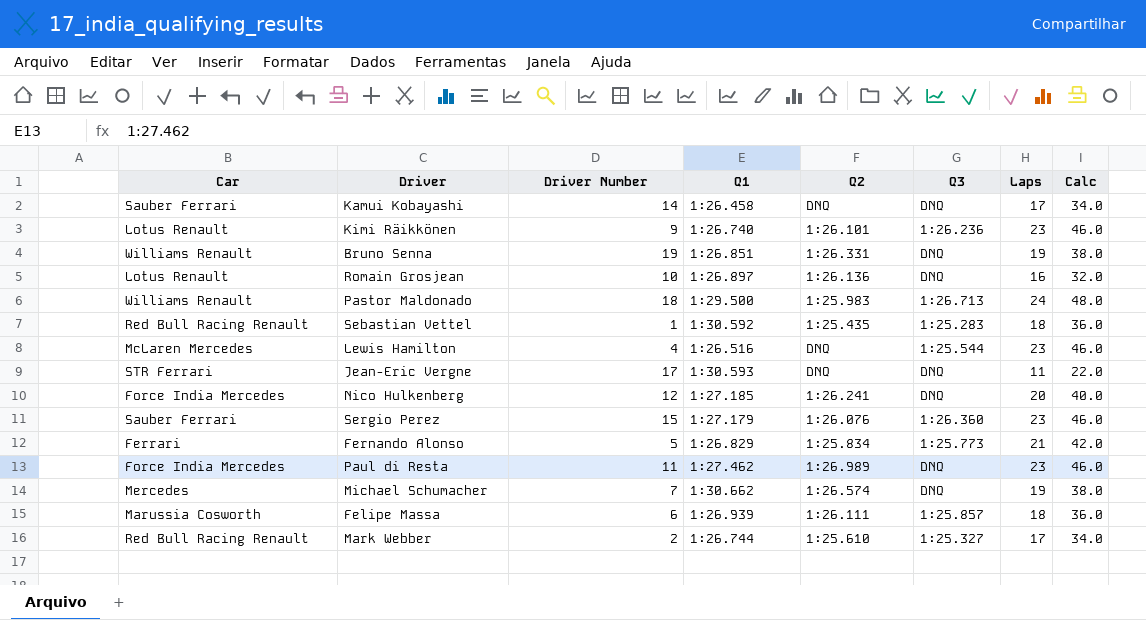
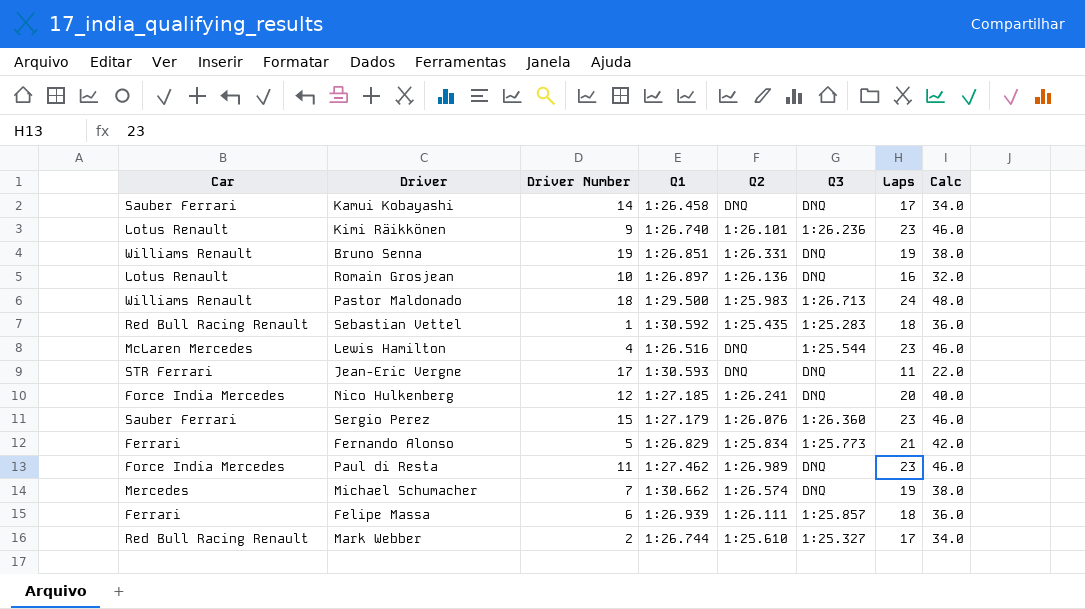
Felipe Massa | Car: Marussia Cosworth -> Ferrari

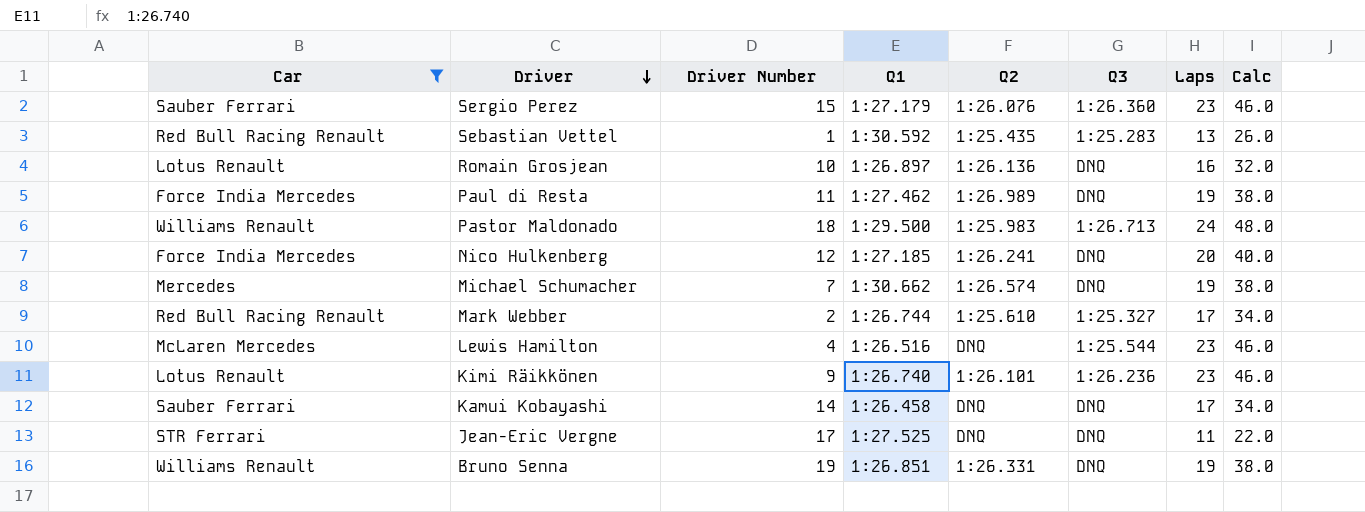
filter: none -> Car != Ferrari
row order: none -> Driver descending
Sebastian Vettel | Laps: 18 -> 13
Sebastian Vettel | Calc: 36.0 -> 26.0
Paul di Resta | Laps: 23 -> 19
Paul di Resta | Calc: 46.0 -> 38.0
Jean-Eric Vergne | Q1: 1:30.593 -> 1:27.525

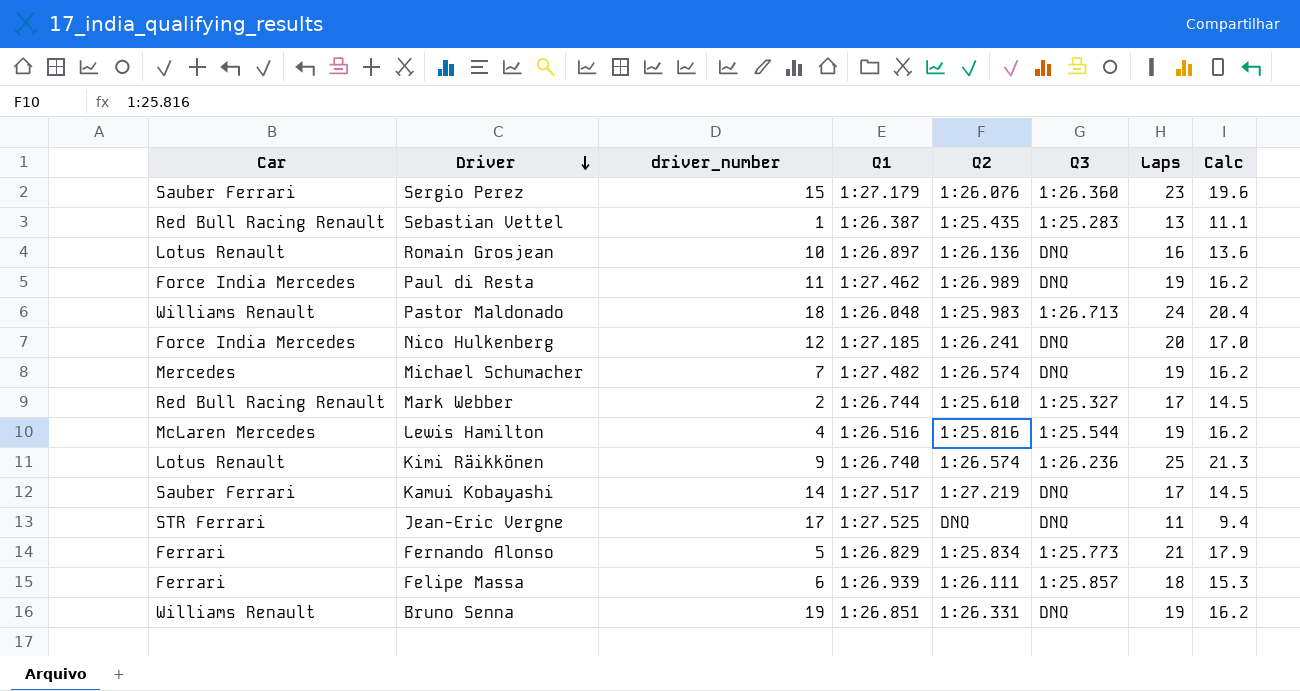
filter: Car != Ferrari -> none
column name: Driver Number -> driver_number
column Calc | formula: [Laps] * 2 -> [Laps] * 0.85
Sebastian Vettel | Q1: 1:30.592 -> 1:26.387
Pastor Maldonado | Q1: 1:29.500 -> 1:26.048
Michael Schumacher | Q1: 1:30.662 -> 1:27.482
Lewis Hamilton | Q2: DNQ -> 1:25.816
Lewis Hamilton | Laps: 23 -> 19
Kimi Räikkönen | Q2: 1:26.101 -> 1:26.574
Kimi Räikkönen | Laps: 23 -> 25
Kamui Kobayashi | Q1: 1:26.458 -> 1:27.517
Kamui Kobayashi | Q2: DNQ -> 1:27.219

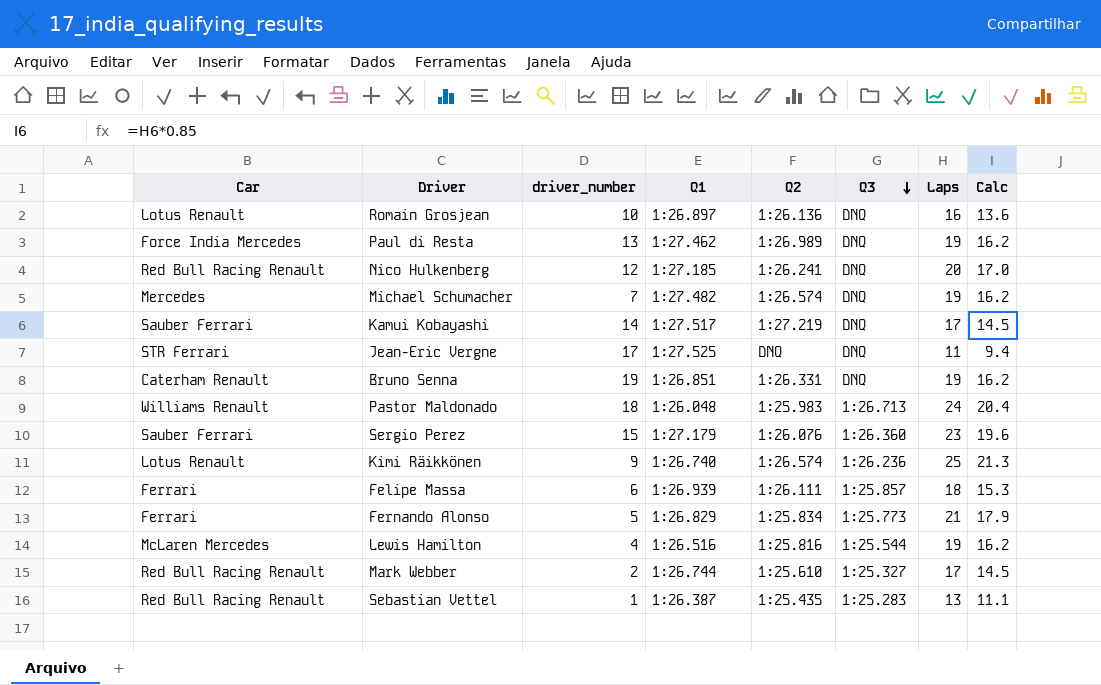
row order: Driver descending -> Q3 descending
Paul di Resta | driver_number: 11 -> 13
Nico Hulkenberg | Car: Force India Mercedes -> Red Bull Racing Renault
Bruno Senna | Car: Williams Renault -> Caterham Renault

